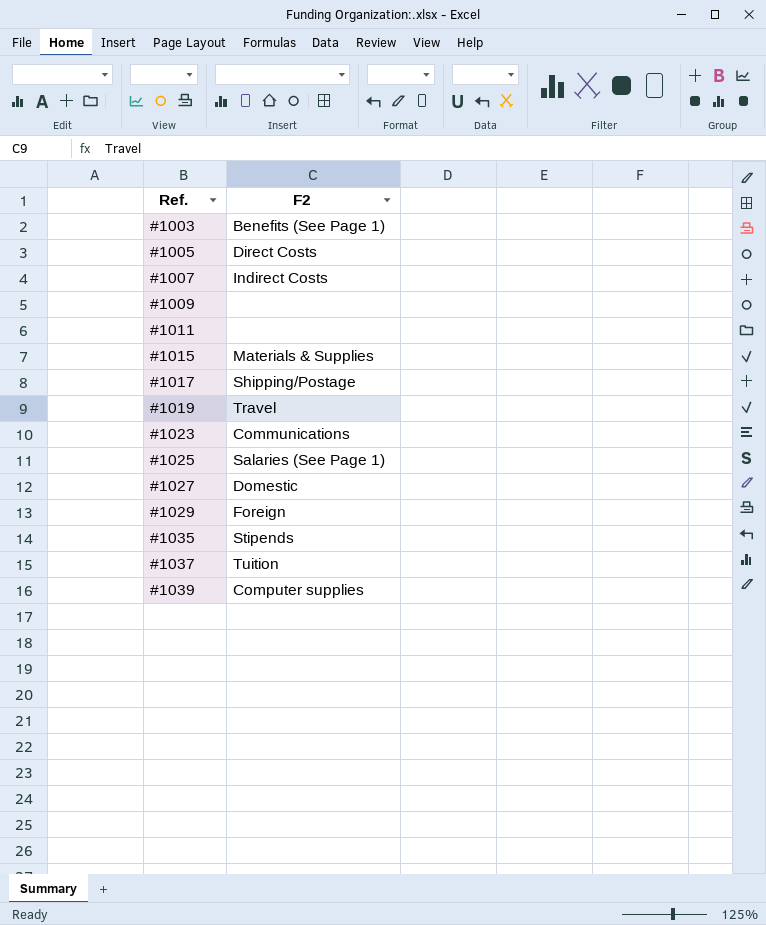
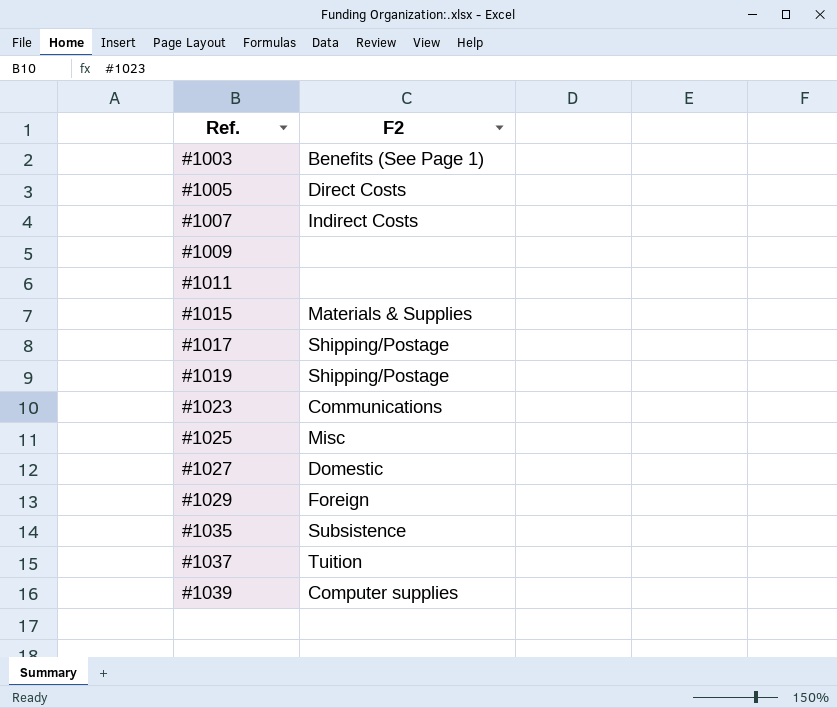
#1019 | F2: Travel -> Shipping/Postage
#1025 | F2: Salaries (See Page 1) -> Misc
#1035 | F2: Stipends -> Subsistence

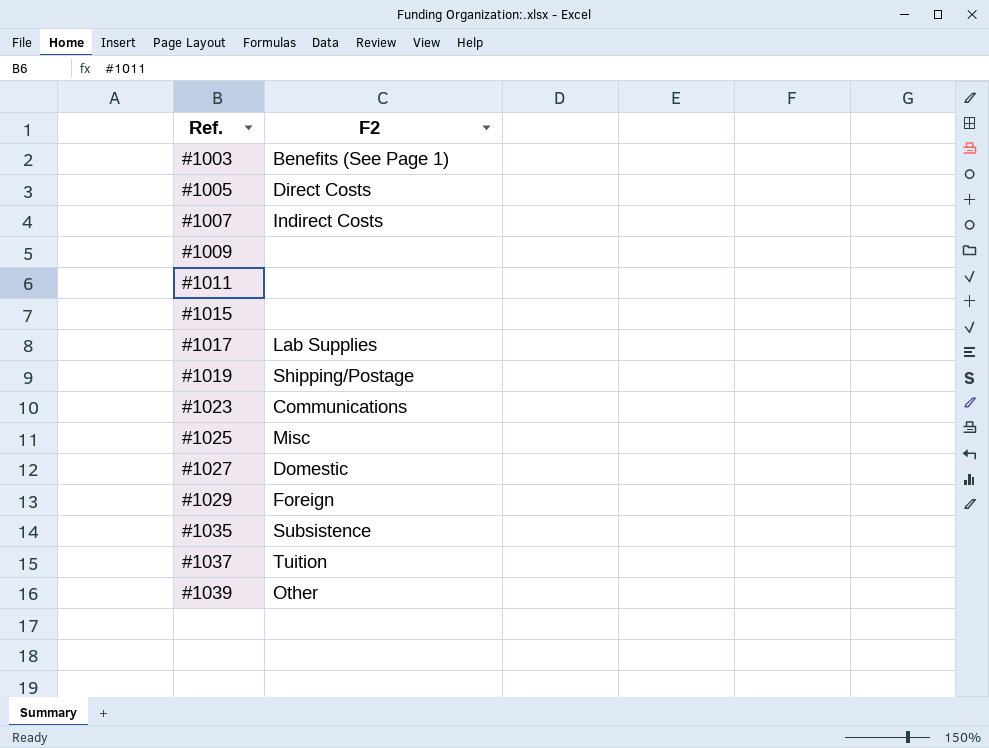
#1015 | F2: Materials & Supplies -> none
#1017 | F2: Shipping/Postage -> Lab Supplies
#1039 | F2: Computer supplies -> Other

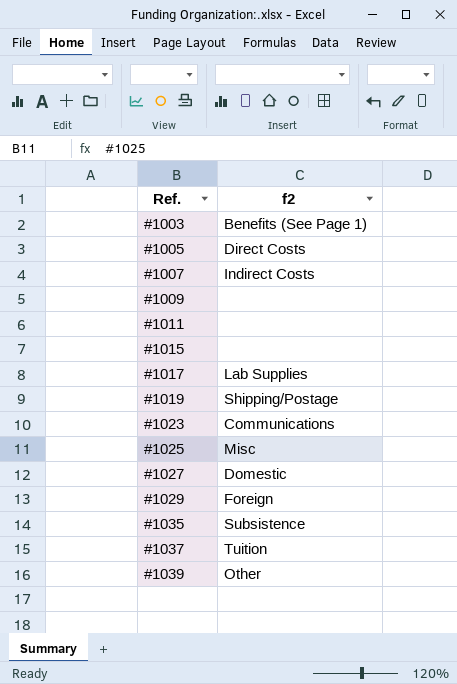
column name: F2 -> f2

